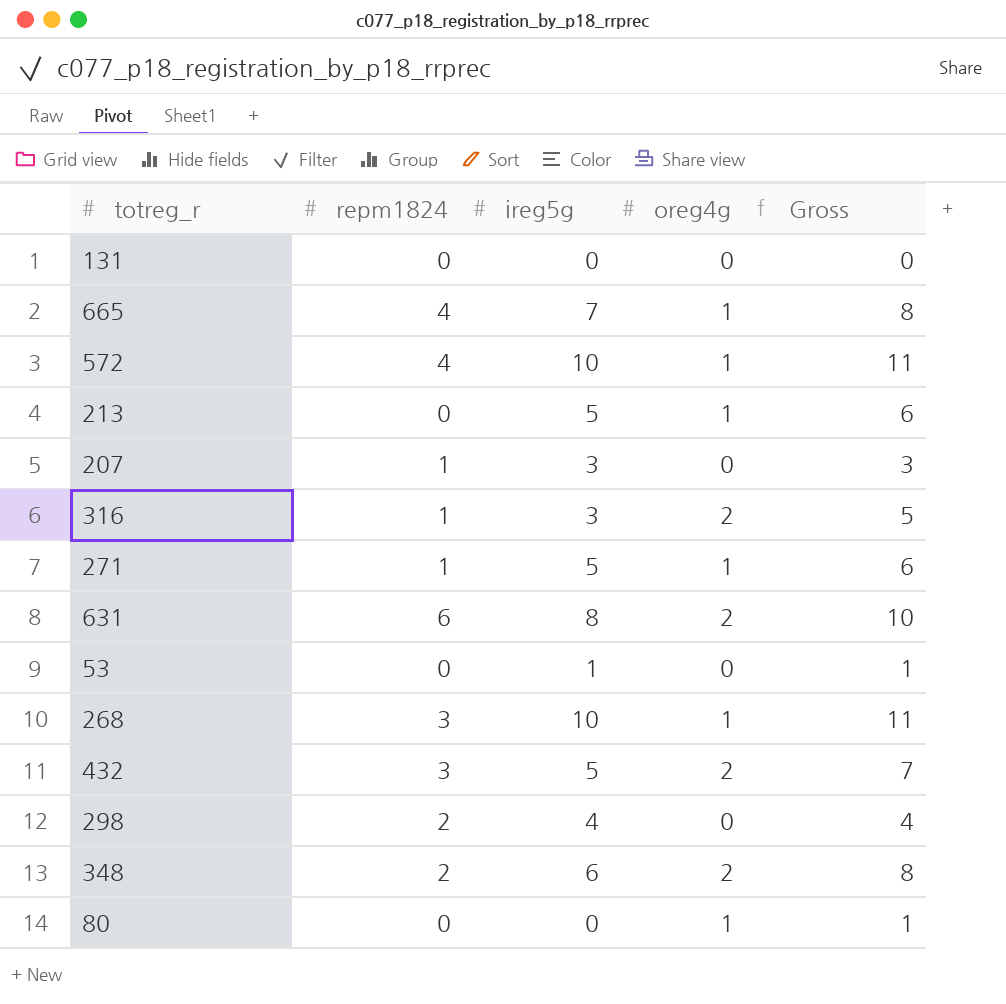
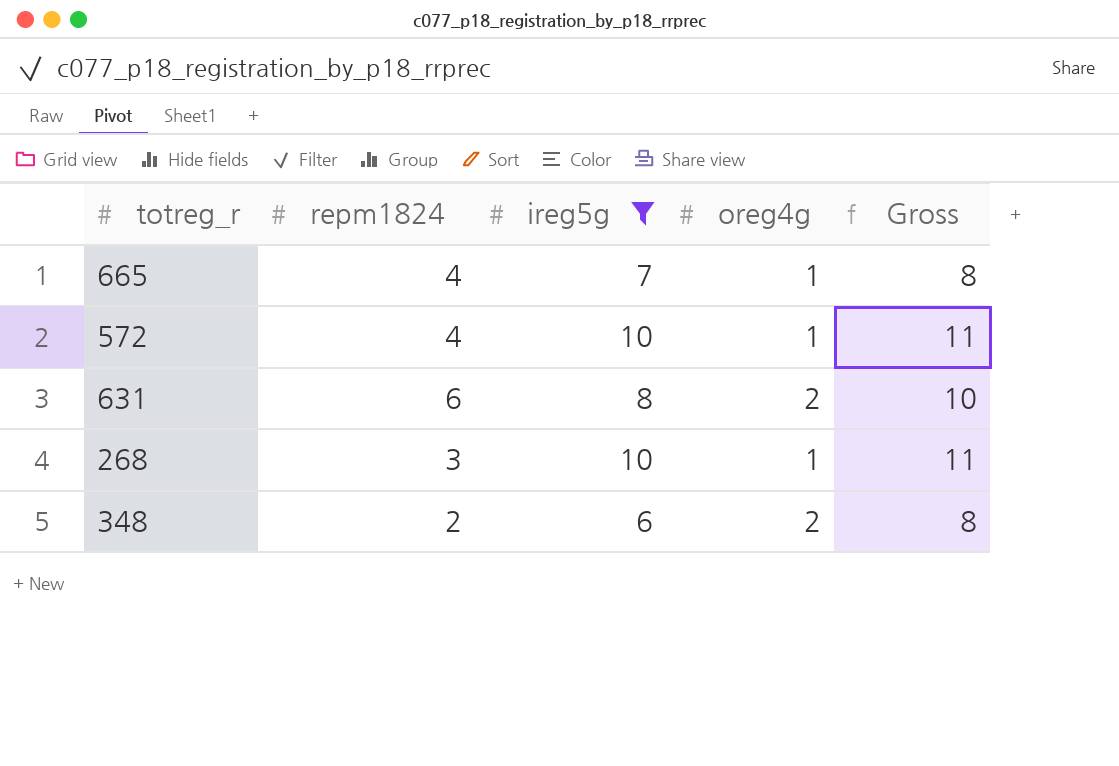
filter: none -> ireg5g >= 6

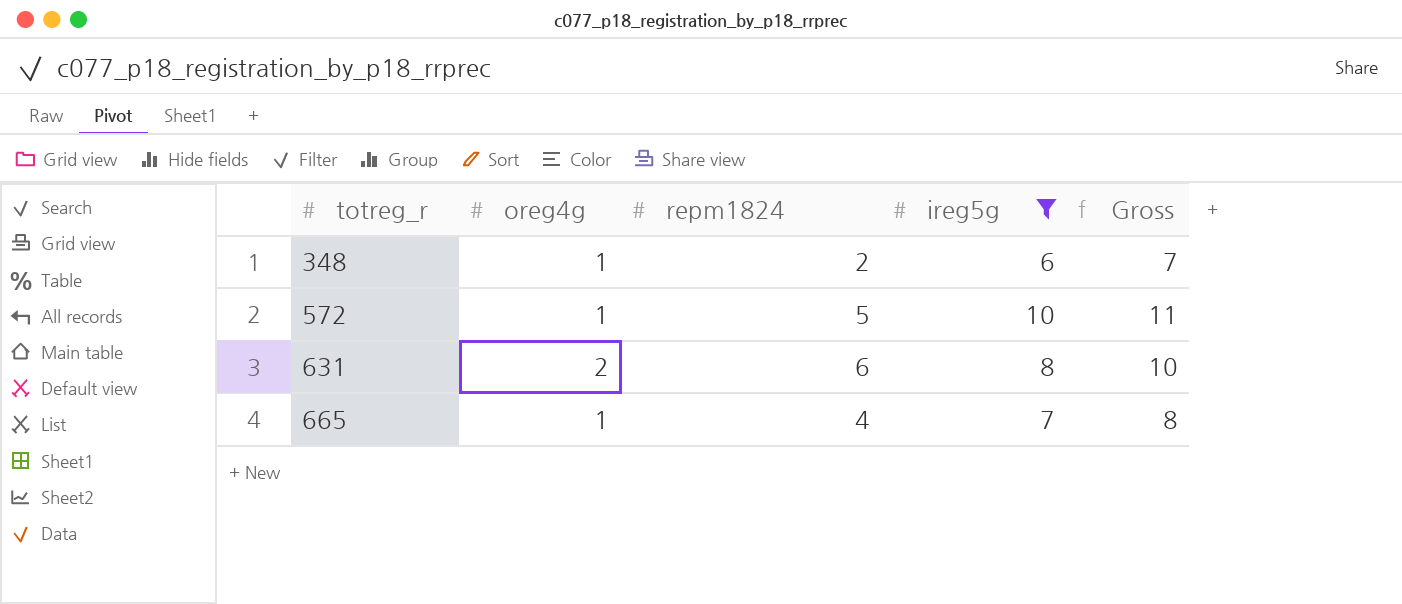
row order: none -> totreg_r ascending
column oreg4g | position: 4 -> 2
row 268: 3 | 10 | 1 | 11 -> none
348 | oreg4g: 2 -> 1
348 | Gross: 8 -> 7
572 | repm1824: 4 -> 5

